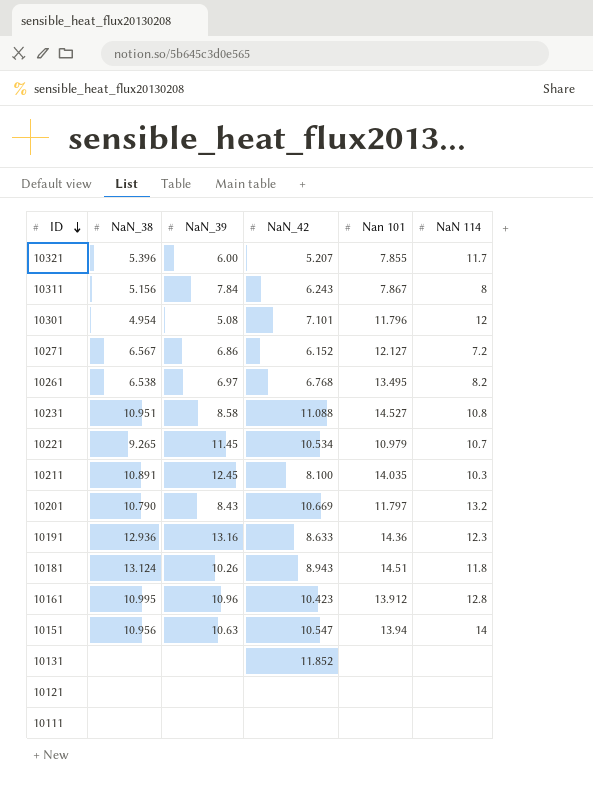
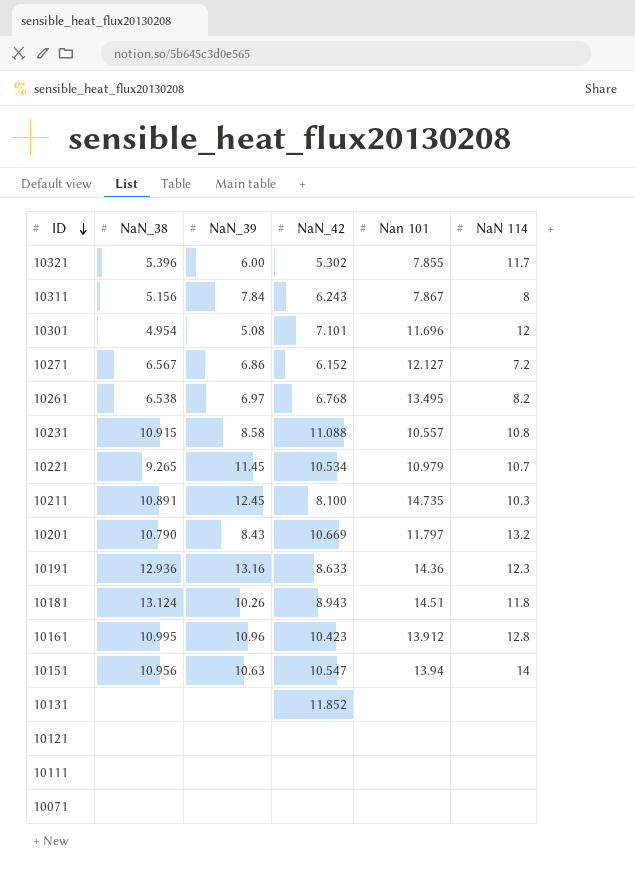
10321 | NaN_42: 5.207 -> 5.302
10301 | Nan 101: 11.796 -> 11.696
10231 | NaN_38: 10.951 -> 10.915
10231 | Nan 101: 14.527 -> 10.557
10211 | Nan 101: 14.035 -> 14.735
row 10071: none -> none | none | none | none | none

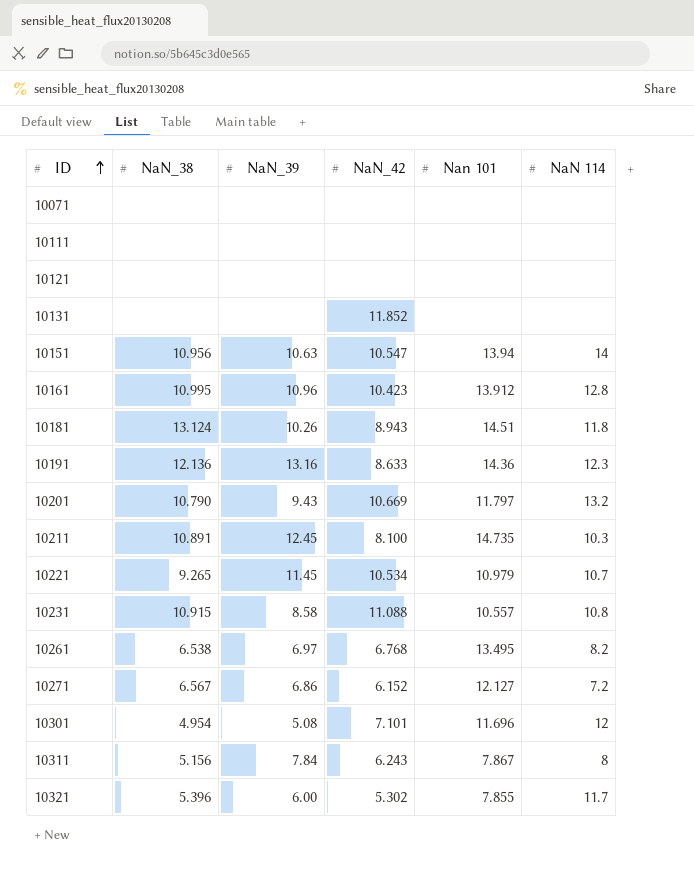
row order: ID descending -> ID ascending
10191 | NaN_38: 12.936 -> 12.136
10201 | NaN_39: 8.43 -> 9.43

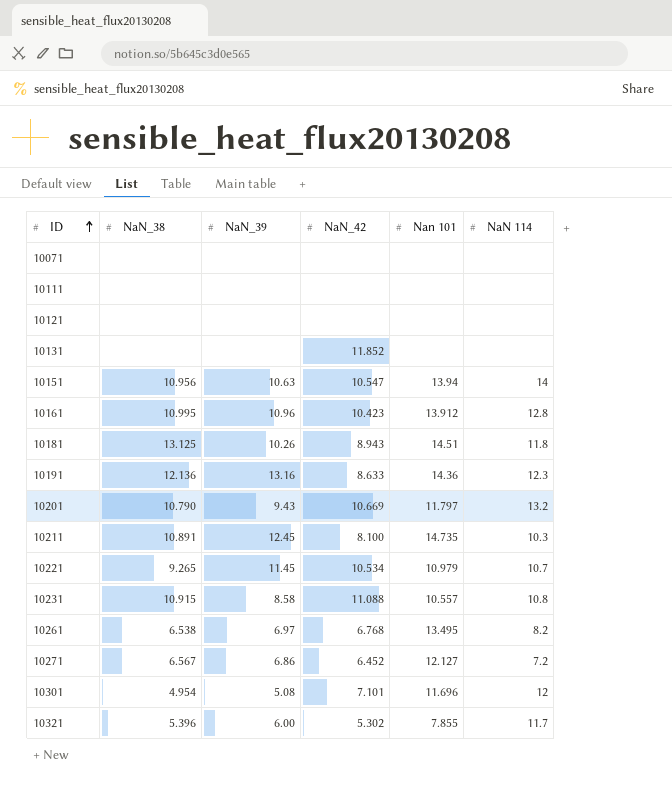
row 10311: 5.156 | 7.84 | 6.243 | 7.867 | 8 -> none
10181 | NaN_38: 13.124 -> 13.125
10271 | NaN_42: 6.152 -> 6.452

